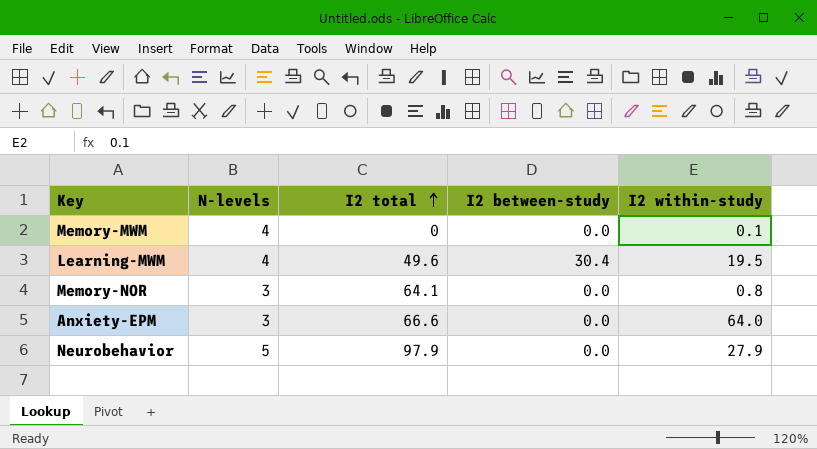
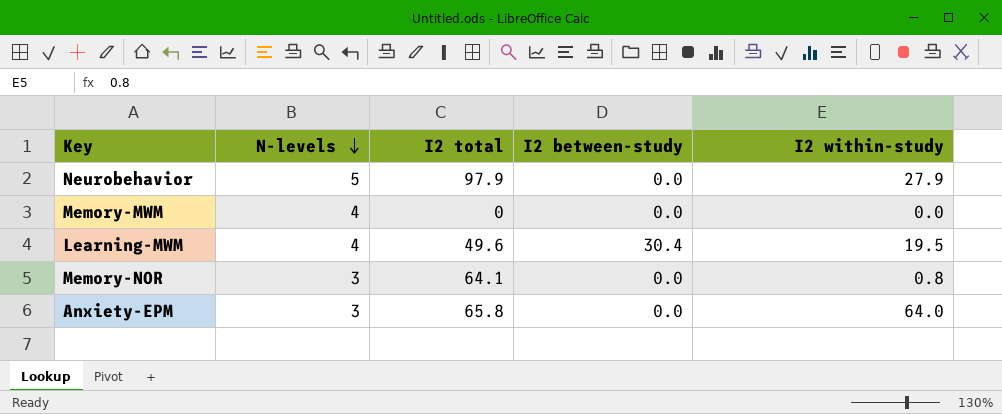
row order: I2 total ascending -> N-levels descending
Memory-MWM | I2 within-study: 0.1 -> 0.0
Anxiety-EPM | I2 total: 66.6 -> 65.8

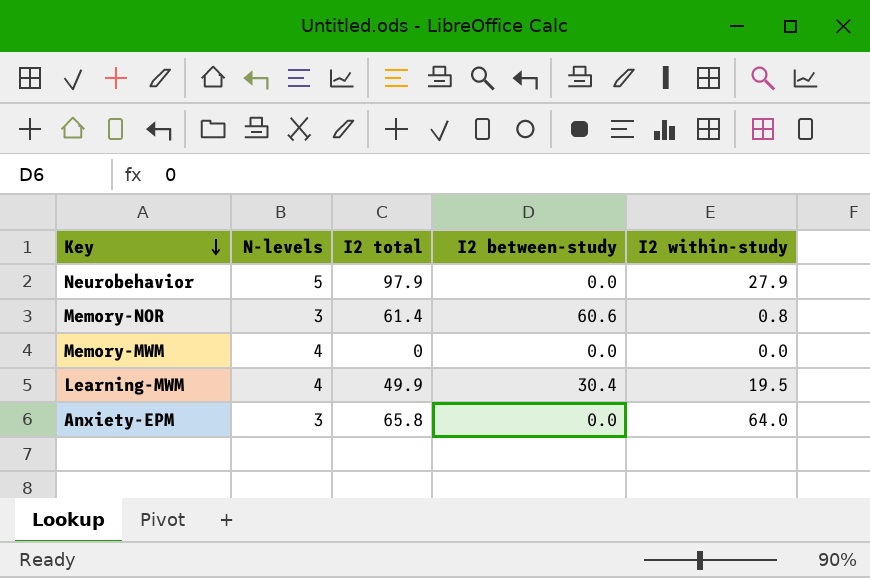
row order: N-levels descending -> Key descending
Memory-NOR | I2 total: 64.1 -> 61.4
Memory-NOR | I2 between-study: 0.0 -> 60.6
Learning-MWM | I2 total: 49.6 -> 49.9

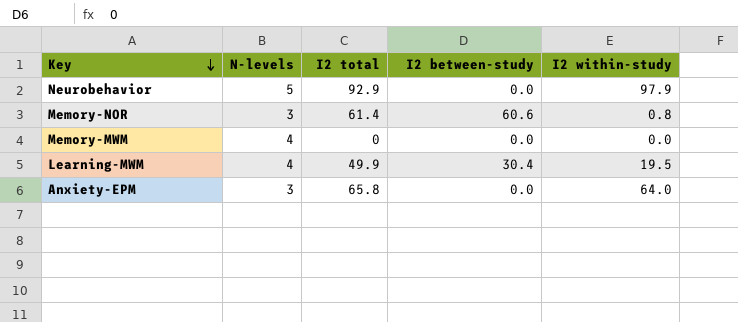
Neurobehavior | I2 total: 97.9 -> 92.9
Neurobehavior | I2 within-study: 27.9 -> 97.9

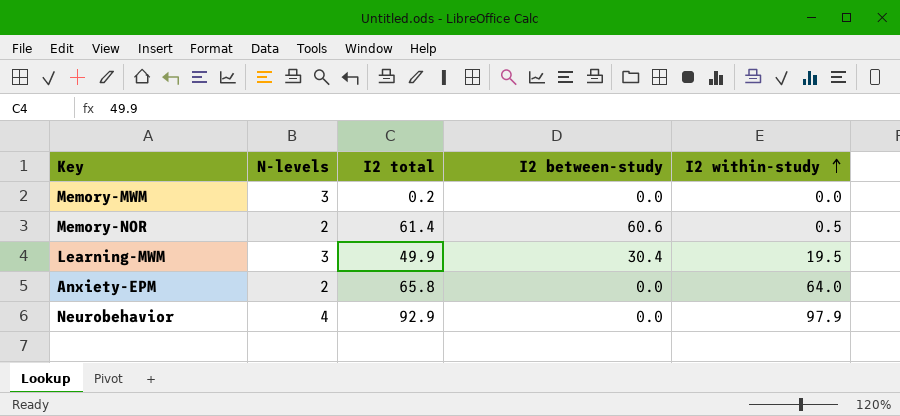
row order: Key descending -> I2 within-study ascending
Memory-MWM | N-levels: 4 -> 3
Memory-MWM | I2 total: 0 -> 0.2
Memory-NOR | N-levels: 3 -> 2
Memory-NOR | I2 within-study: 0.8 -> 0.5
Learning-MWM | N-levels: 4 -> 3
Anxiety-EPM | N-levels: 3 -> 2
Neurobehavior | N-levels: 5 -> 4

